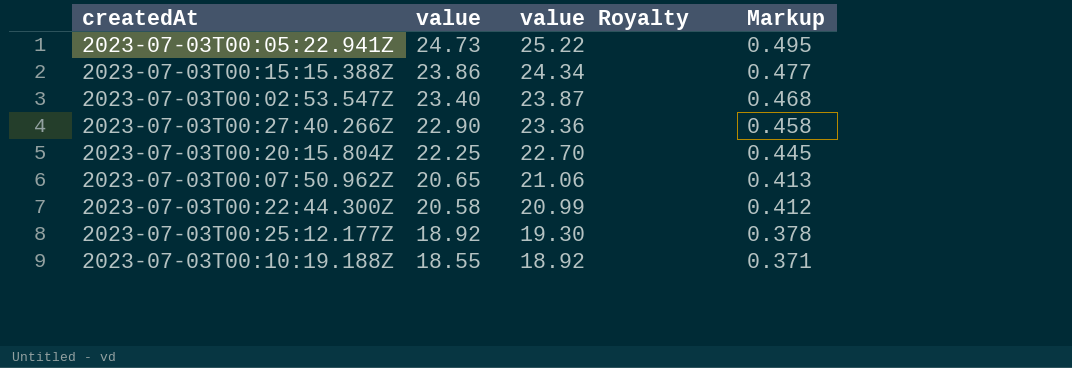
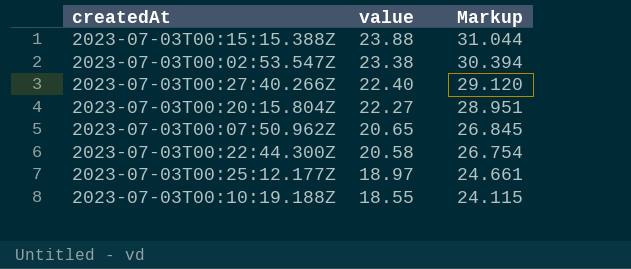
column value Royalty | formula: [value] * 1.02 -> none
column Markup | formula: [value] * 0.02 -> [value] * 1.3
row 2023-07-03T00:05:22.941Z: 24.73 | 25.22 | 0.495 -> none
2023-07-03T00:15:15.388Z | value: 23.86 -> 23.88
2023-07-03T00:02:53.547Z | value: 23.40 -> 23.38
2023-07-03T00:27:40.266Z | value: 22.90 -> 22.40
2023-07-03T00:20:15.804Z | value: 22.25 -> 22.27
2023-07-03T00:25:12.177Z | value: 18.92 -> 18.97

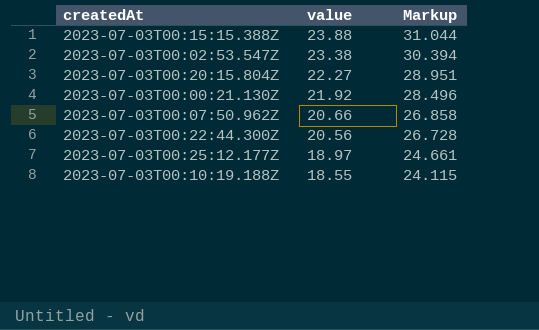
row 2023-07-03T00:27:40.266Z: 22.40 | 29.120 -> none
row 2023-07-03T00:00:21.130Z: none -> 21.92 | 28.496
2023-07-03T00:07:50.962Z | value: 20.65 -> 20.66
2023-07-03T00:07:50.962Z | Markup: 26.845 -> 26.858
2023-07-03T00:22:44.300Z | value: 20.58 -> 20.56
2023-07-03T00:22:44.300Z | Markup: 26.754 -> 26.728

